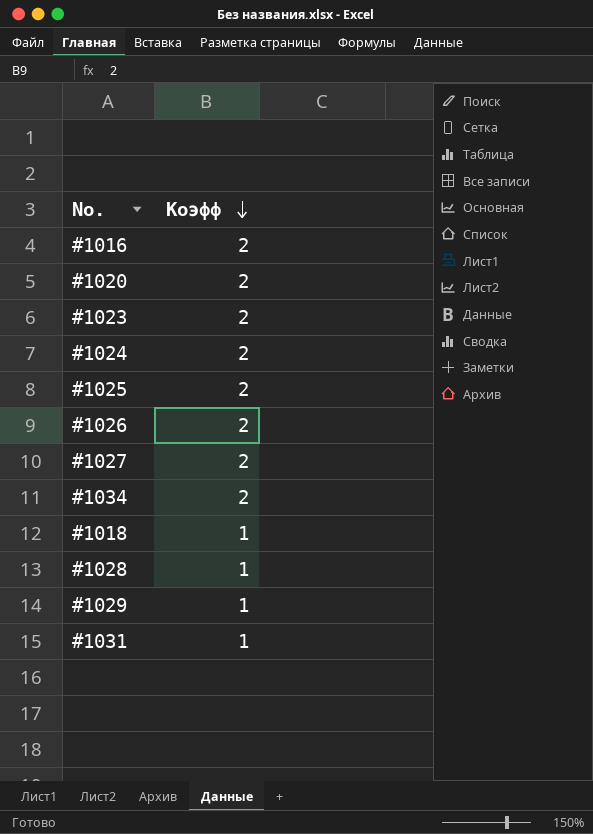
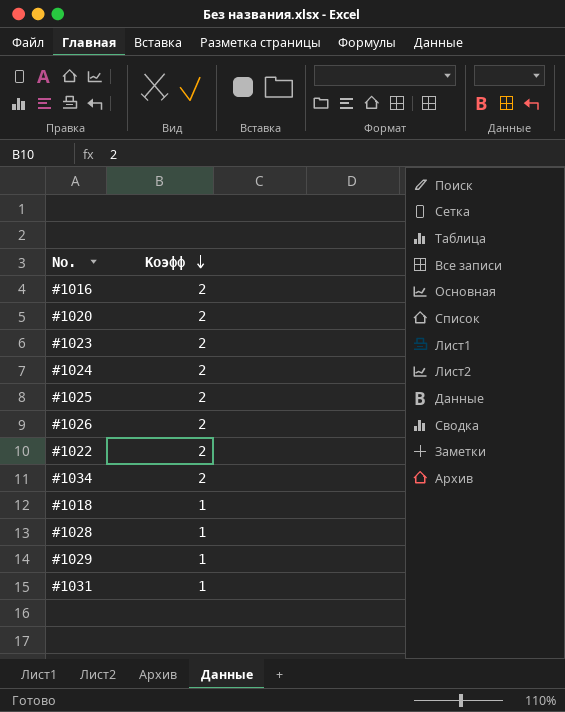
row #1027: 2 -> none
row #1022: none -> 2

